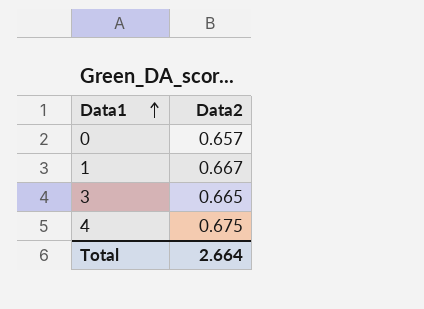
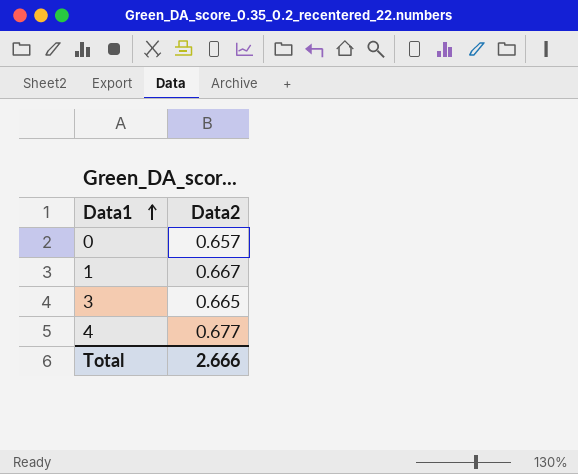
4 | Data2: 0.675 -> 0.677
Total | Data2: 2.664 -> 2.666

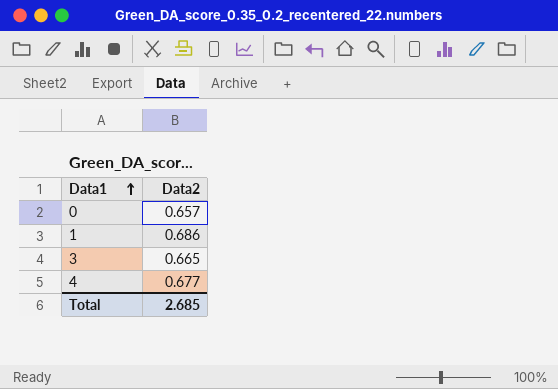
1 | Data2: 0.667 -> 0.686
Total | Data2: 2.666 -> 2.685

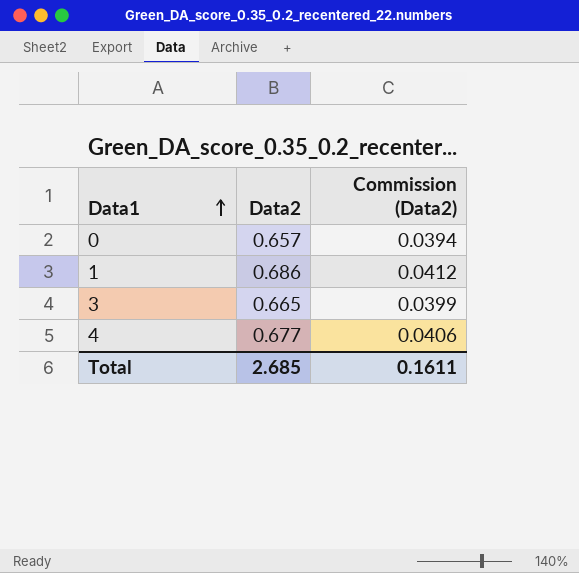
column Commission (Data2) | formula: none -> [Data2] * 0.06

